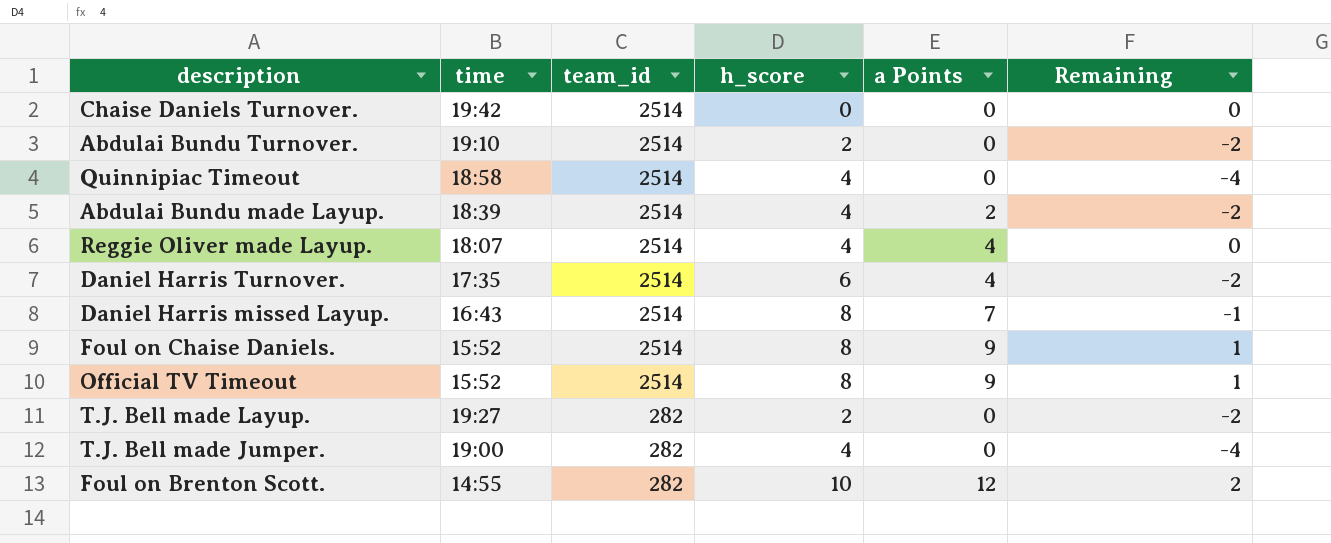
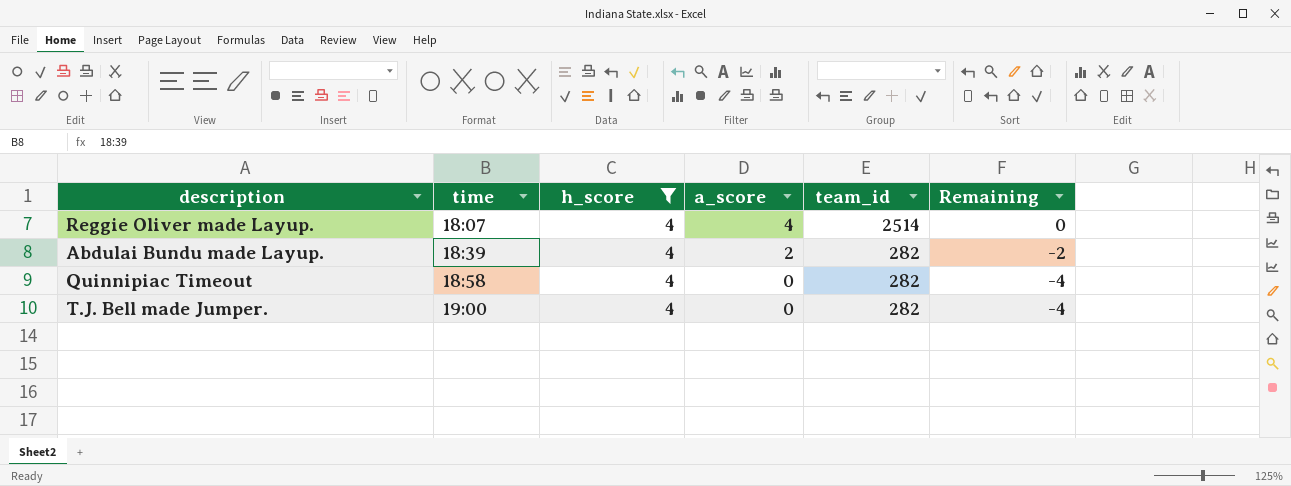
filter: none -> h_score = 4
row order: team_id descending -> time ascending
column name: a Points -> a_score
column team_id | position: 3 -> 5
Abdulai Bundu made Layup. | team_id: 2514 -> 282
Quinnipiac Timeout | team_id: 2514 -> 282

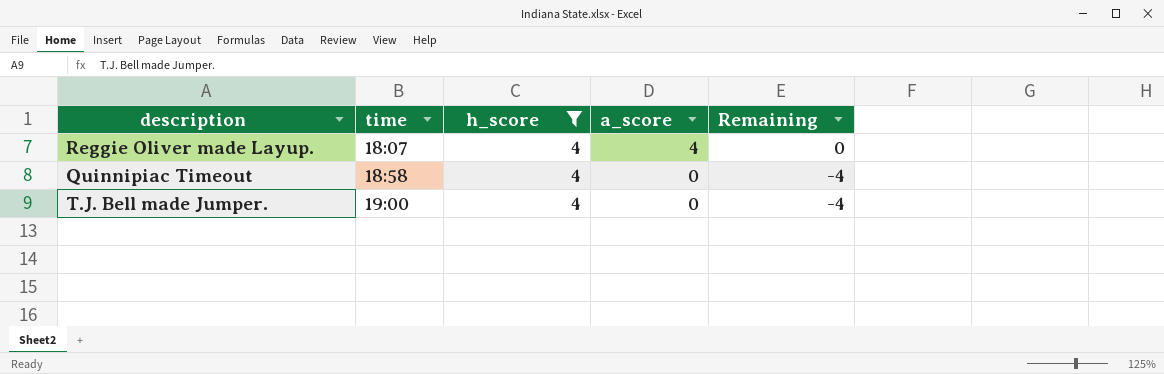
column team_id | position: 5 -> none
row Abdulai Bundu made Layup.: 18:39 | 4 | 2 | 282 | -2 -> none

